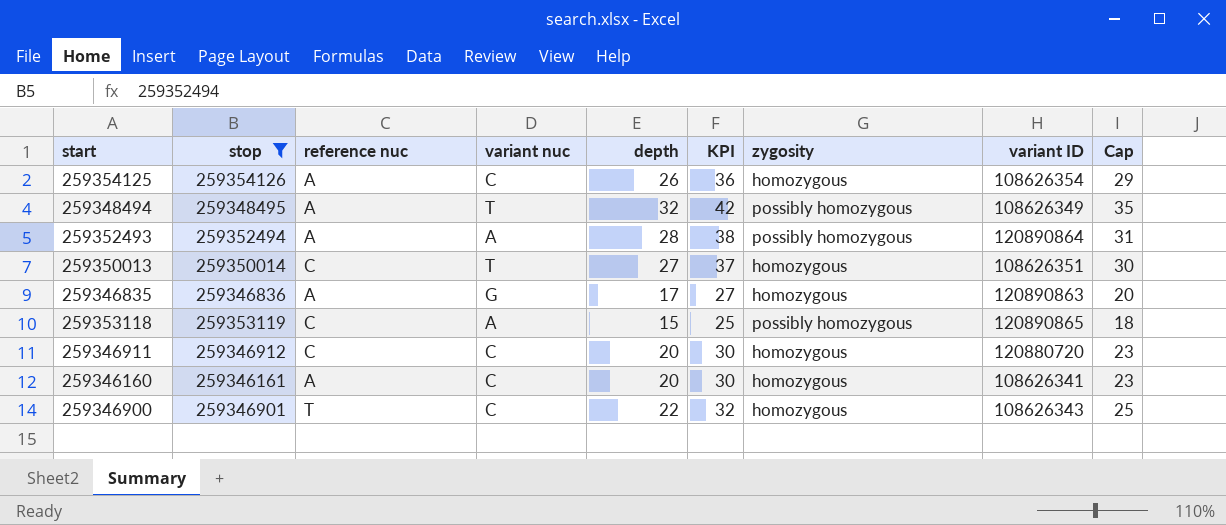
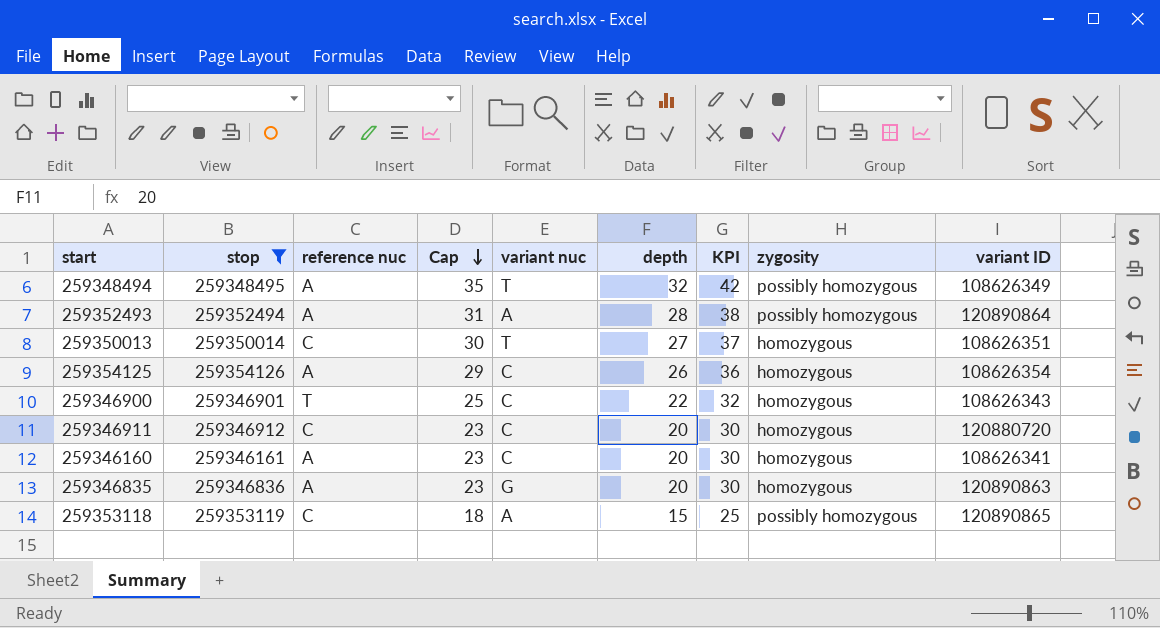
row order: none -> Cap descending
column Cap | position: 9 -> 4
259346835 | Cap: 20 -> 23
259346835 | depth: 17 -> 20
259346835 | KPI: 27 -> 30

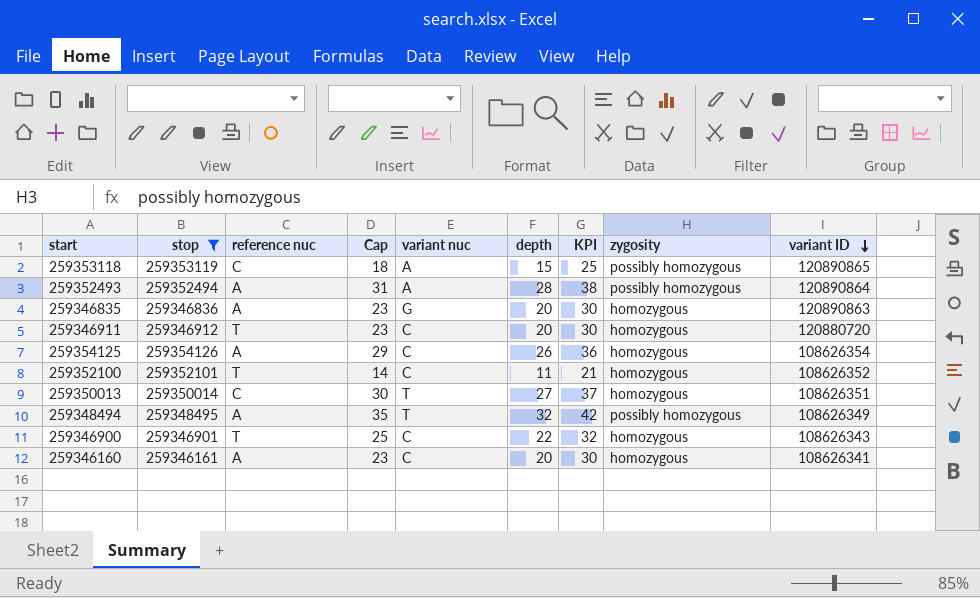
row order: Cap descending -> variant ID descending
259346911 | reference nuc: C -> T
row 259352100: none -> 259352101 | T | 14 | C | 11 | 21 | homozygous | 108626352

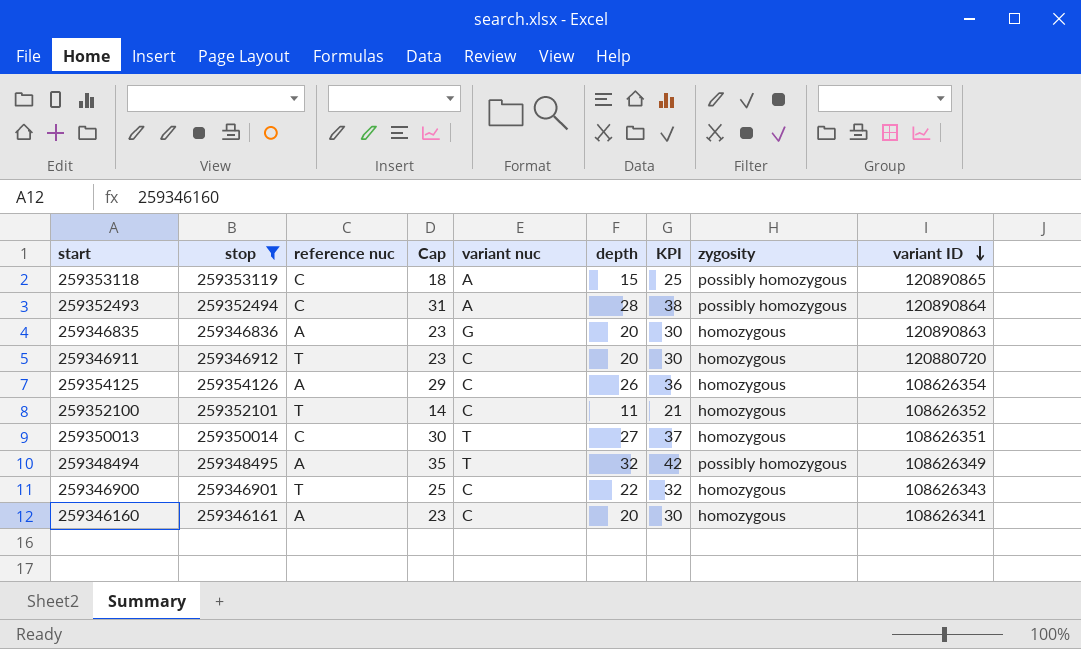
259352493 | reference nuc: A -> C

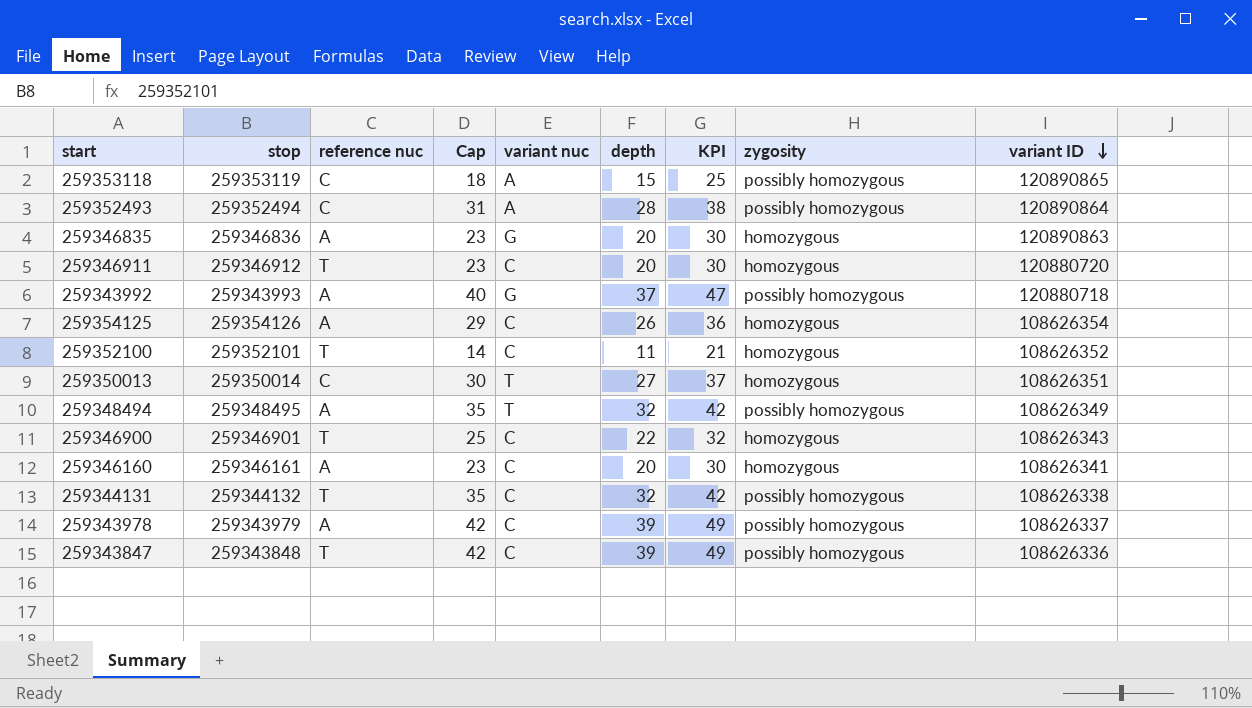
filter: stop >= 259346161 -> none

